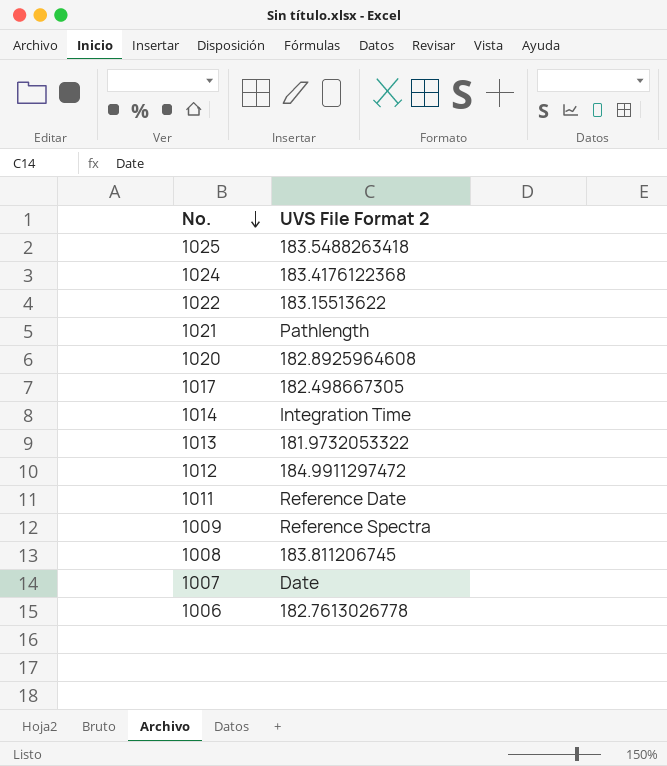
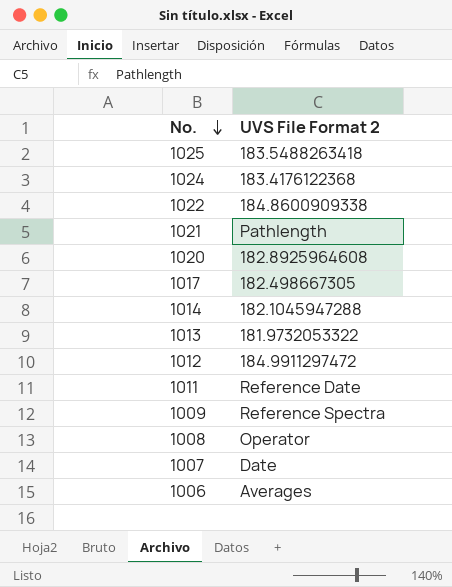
1022 | UVS File Format 2: 183.15513622 -> 184.8600909338
1014 | UVS File Format 2: Integration Time -> 182.1045947288
1008 | UVS File Format 2: 183.811206745 -> Operator
1006 | UVS File Format 2: 182.7613026778 -> Averages

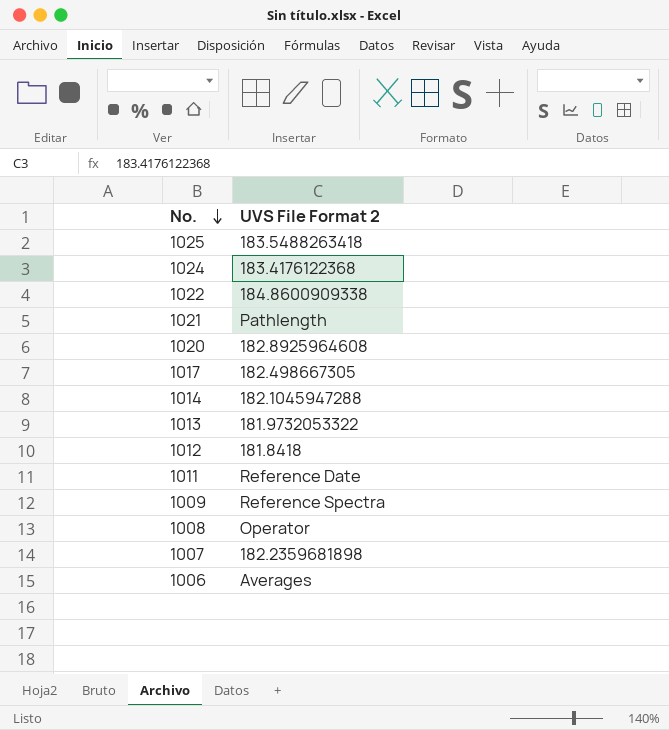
1012 | UVS File Format 2: 184.9911297472 -> 181.8418
1007 | UVS File Format 2: Date -> 182.2359681898

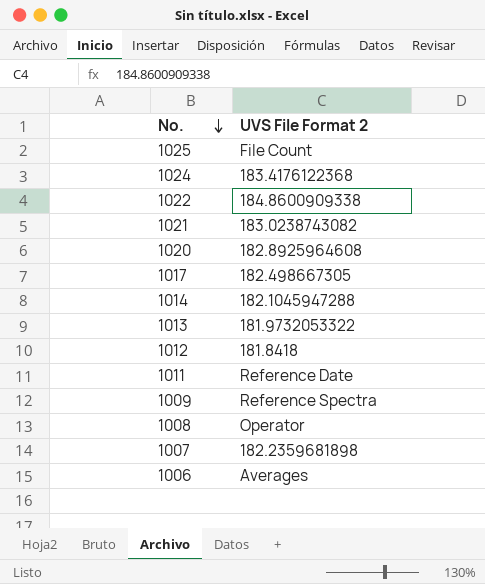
1025 | UVS File Format 2: 183.5488263418 -> File Count
1021 | UVS File Format 2: Pathlength -> 183.0238743082

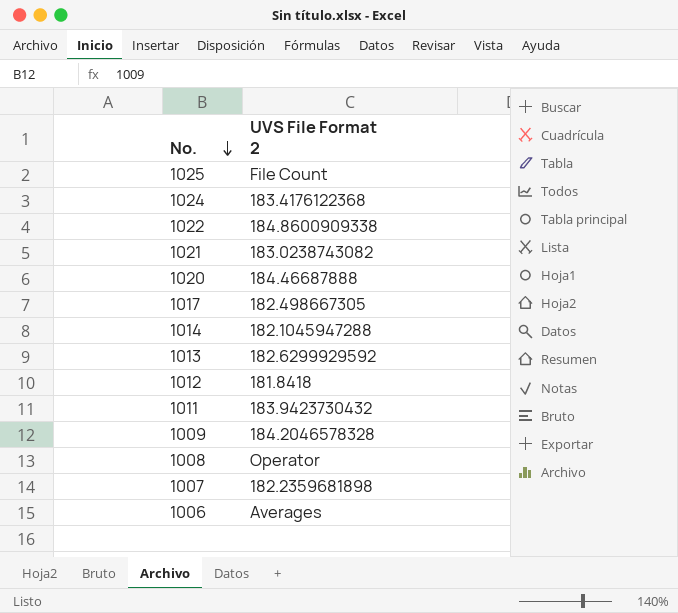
1020 | UVS File Format 2: 182.8925964608 -> 184.46687888
1013 | UVS File Format 2: 181.9732053322 -> 182.6299929592
1011 | UVS File Format 2: Reference Date -> 183.9423730432
1009 | UVS File Format 2: Reference Spectra -> 184.2046578328

